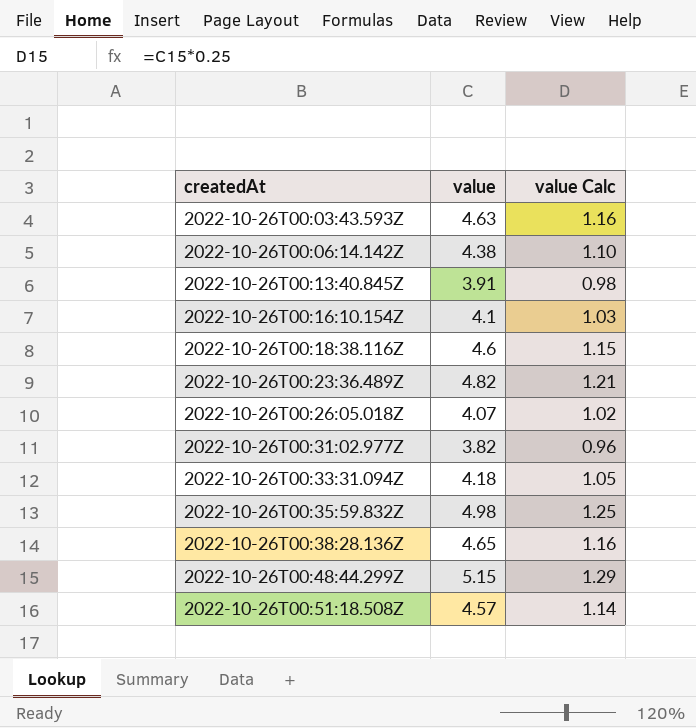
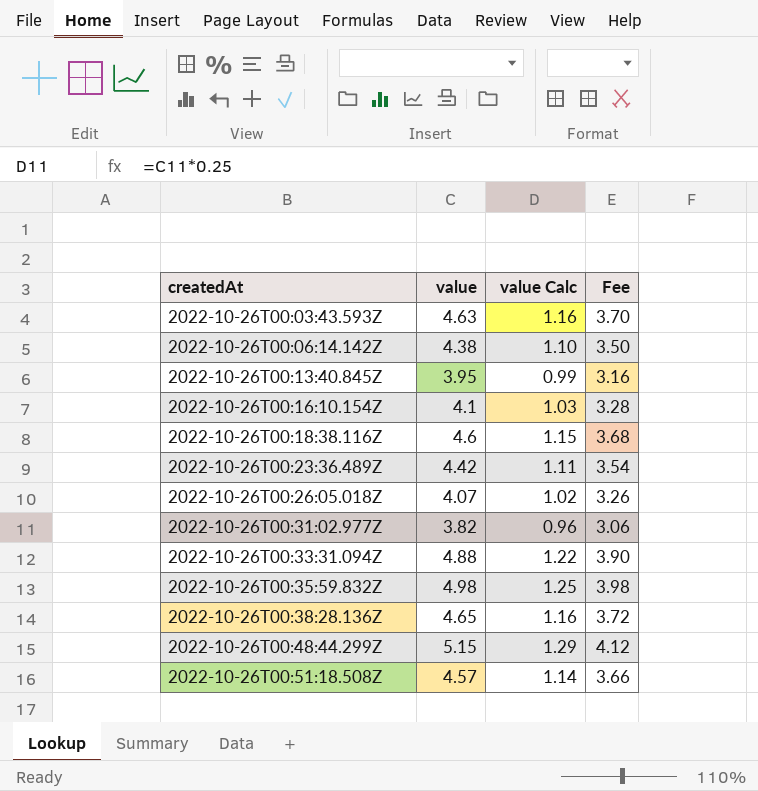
column Fee | formula: none -> [value] * 0.8
2022-10-26T00:13:40.845Z | value: 3.91 -> 3.95
2022-10-26T00:13:40.845Z | value Calc: 0.98 -> 0.99
2022-10-26T00:23:36.489Z | value: 4.82 -> 4.42
2022-10-26T00:23:36.489Z | value Calc: 1.21 -> 1.11
2022-10-26T00:33:31.094Z | value: 4.18 -> 4.88
2022-10-26T00:33:31.094Z | value Calc: 1.05 -> 1.22

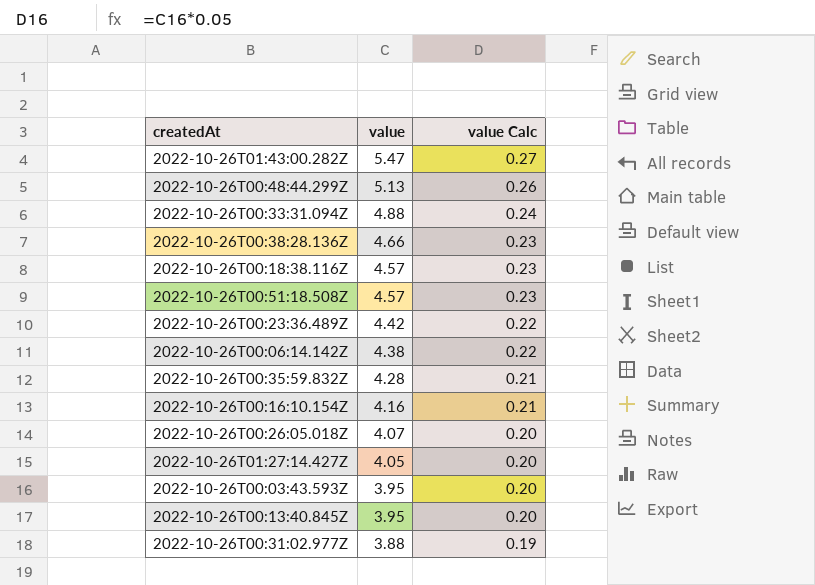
row order: createdAt ascending -> value descending
column Fee | formula: [value] * 0.8 -> none
column value Calc | formula: [value] * 0.25 -> [value] * 0.05
row 2022-10-26T01:43:00.282Z: none -> 5.47 | 0.27
2022-10-26T00:48:44.299Z | value: 5.15 -> 5.13
2022-10-26T00:38:28.136Z | value: 4.65 -> 4.66
2022-10-26T00:18:38.116Z | value: 4.6 -> 4.57
2022-10-26T00:35:59.832Z | value: 4.98 -> 4.28
2022-10-26T00:16:10.154Z | value: 4.1 -> 4.16
row 2022-10-26T01:27:14.427Z: none -> 4.05 | 0.20
2022-10-26T00:03:43.593Z | value: 4.63 -> 3.95
2022-10-26T00:31:02.977Z | value: 3.82 -> 3.88

